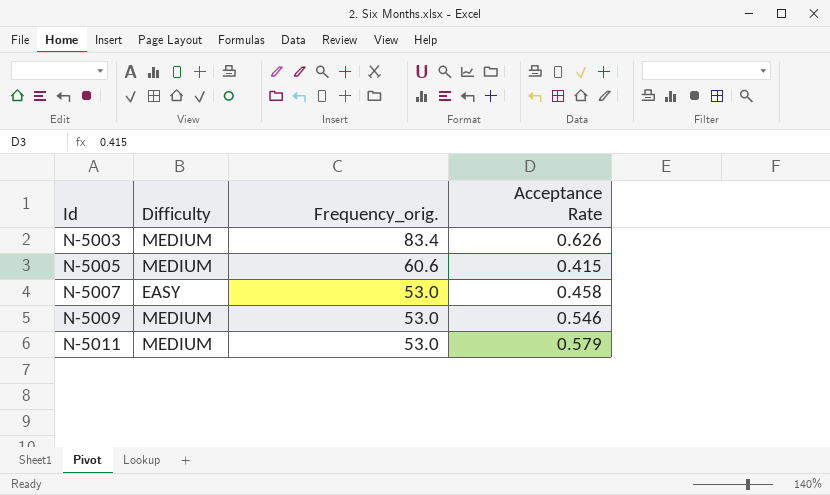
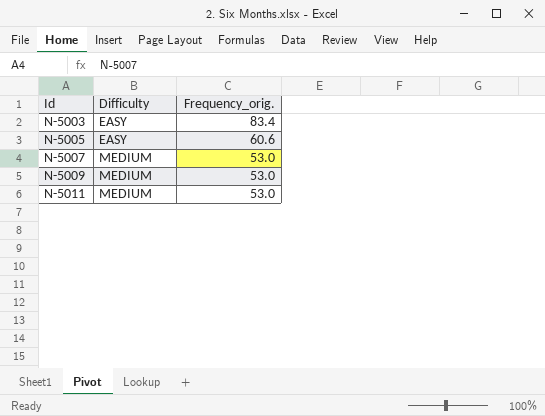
column Acceptance Rate | position: 4 -> none
N-5003 | Difficulty: MEDIUM -> EASY
N-5005 | Difficulty: MEDIUM -> EASY
N-5007 | Difficulty: EASY -> MEDIUM

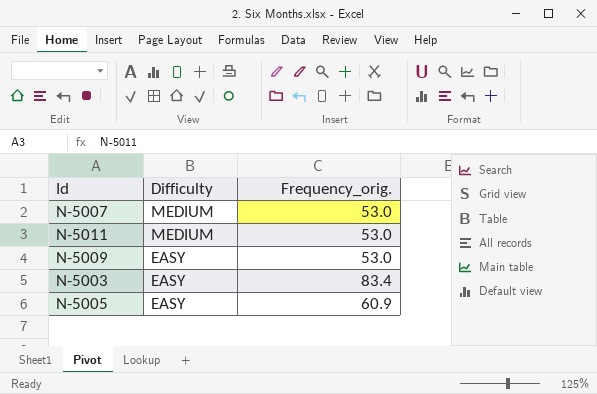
row order: Id ascending -> Difficulty descending
N-5009 | Difficulty: MEDIUM -> EASY
N-5005 | Frequency_orig.: 60.6 -> 60.9

